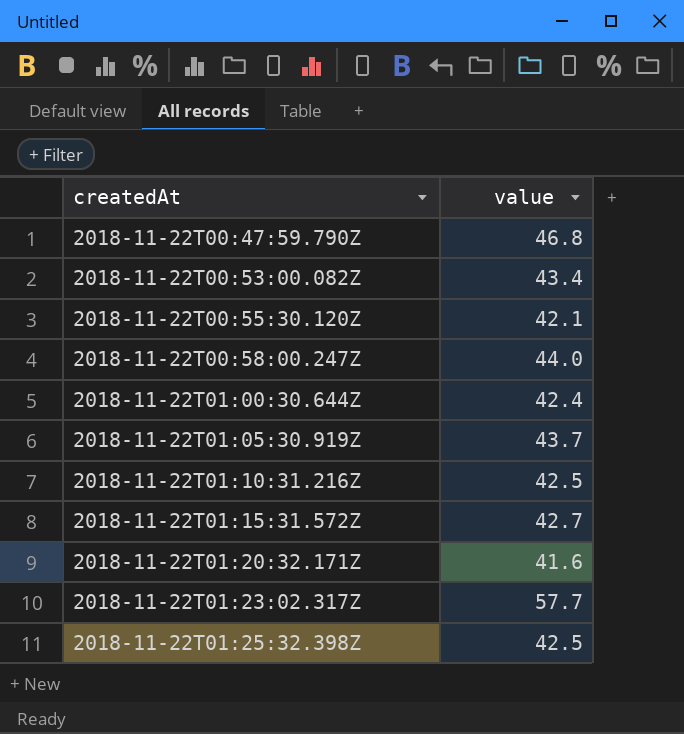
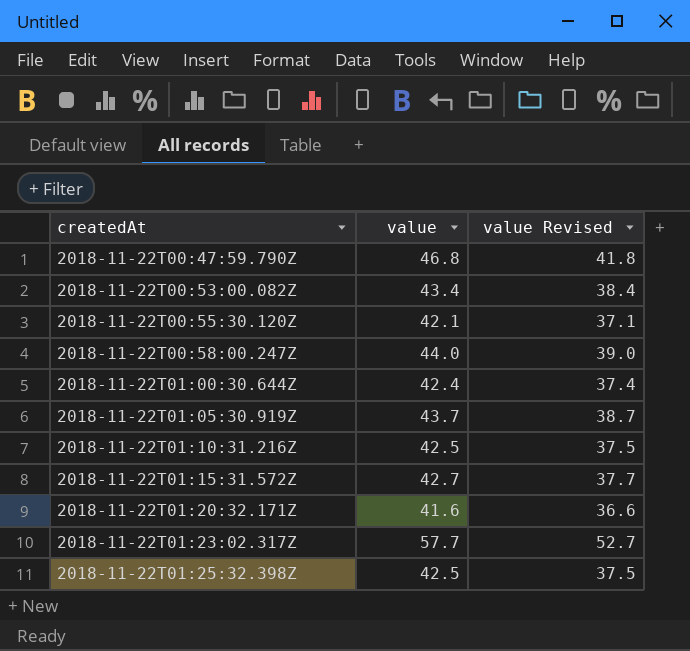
column value Revised | formula: none -> [value] - 5

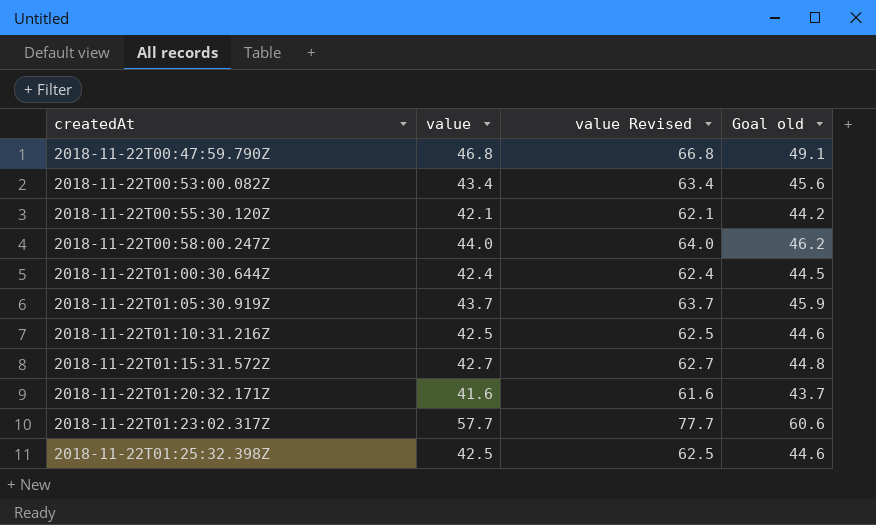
column value Revised | formula: [value] - 5 -> [value] + 20
column Goal old | formula: none -> [value] * 1.05

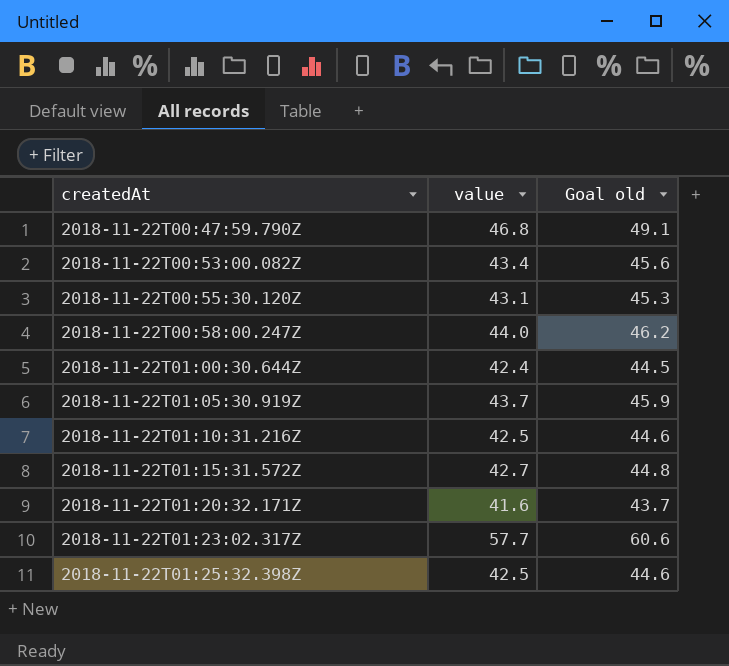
column value Revised | formula: [value] + 20 -> none
2018-11-22T00:55:30.120Z | value: 42.1 -> 43.1
2018-11-22T00:55:30.120Z | Goal old: 44.2 -> 45.3

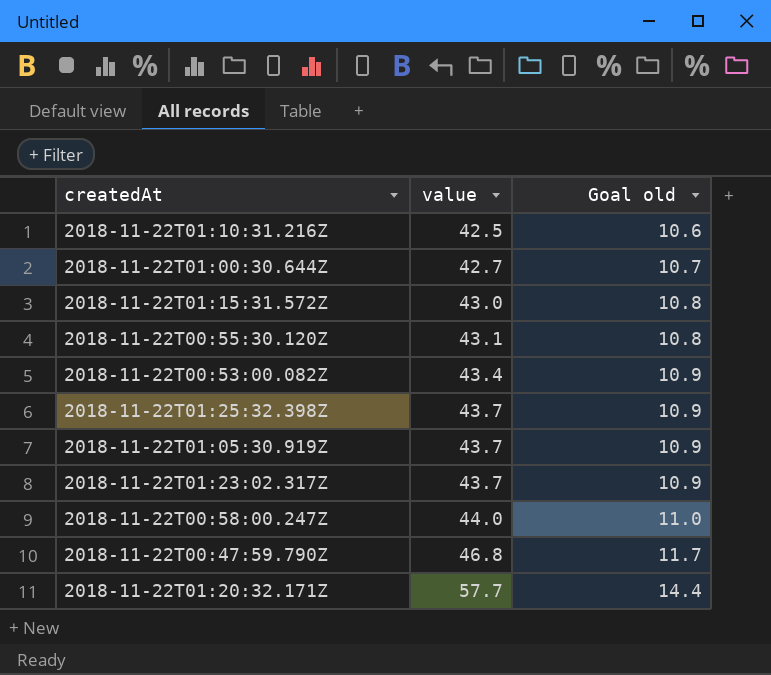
row order: createdAt ascending -> value ascending
column Goal old | formula: [value] * 1.05 -> [value] * 0.25
2018-11-22T01:00:30.644Z | value: 42.4 -> 42.7
2018-11-22T01:15:31.572Z | value: 42.7 -> 43.0
2018-11-22T01:25:32.398Z | value: 42.5 -> 43.7
2018-11-22T01:23:02.317Z | value: 57.7 -> 43.7
2018-11-22T01:20:32.171Z | value: 41.6 -> 57.7

